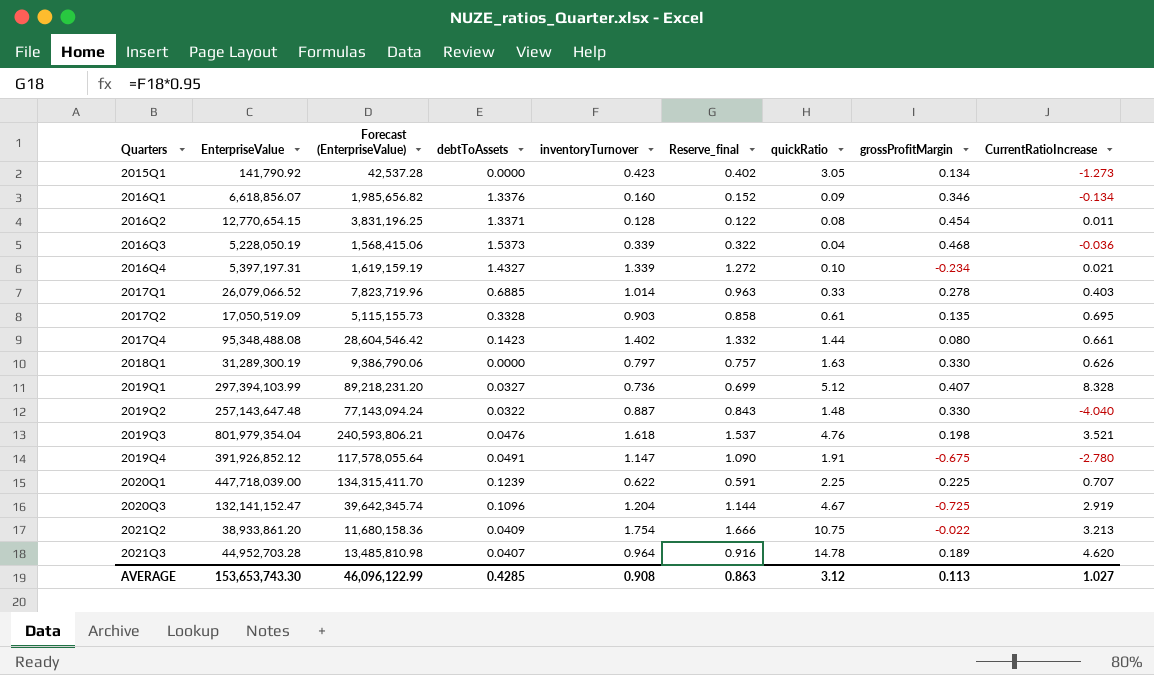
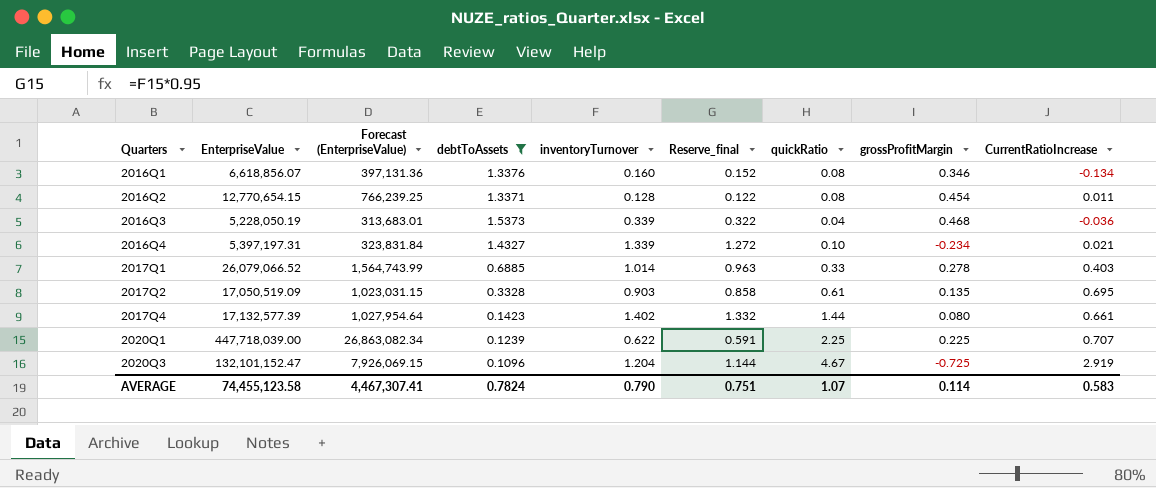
filter: none -> debtToAssets >= 0.1096
column Forecast (EnterpriseValue) | formula: [EnterpriseValue] * 0.3 -> [EnterpriseValue] * 0.06
2016Q1 | quickRatio: 0.09 -> 0.08
2017Q4 | EnterpriseValue: 95,348,488.08 -> 17,132,577.39
2020Q3 | EnterpriseValue: 132,141,152.47 -> 132,101,152.47
AVERAGE | EnterpriseValue: 153,653,743.30 -> 74,455,123.58
AVERAGE | Forecast (EnterpriseValue): 46,096,122.99 -> 4,467,307.41
AVERAGE | debtToAssets: 0.4285 -> 0.7824
AVERAGE | inventoryTurnover: 0.908 -> 0.790
AVERAGE | Reserve_final: 0.863 -> 0.751
AVERAGE | quickRatio: 3.12 -> 1.07
AVERAGE | grossProfitMargin: 0.113 -> 0.114
AVERAGE | CurrentRatioIncrease: 1.027 -> 0.583

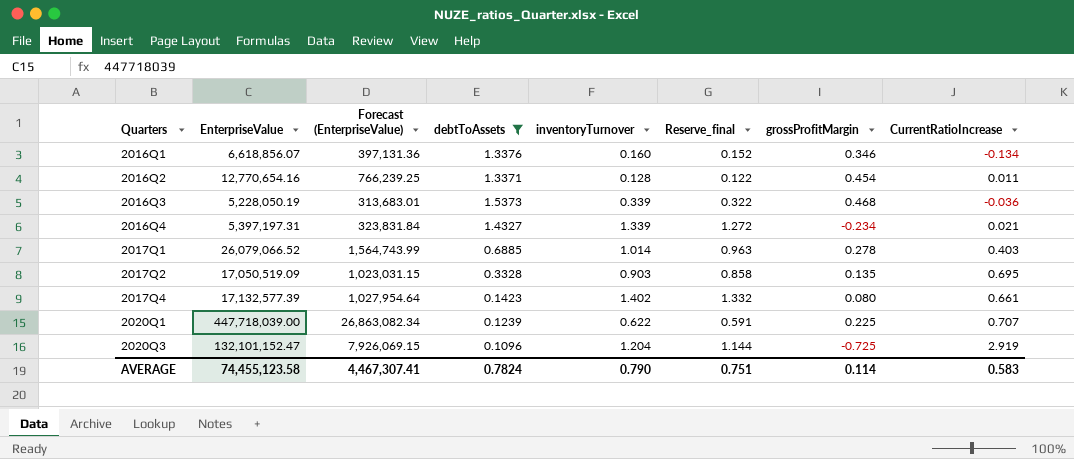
column quickRatio | position: 7 -> none
2016Q2 | EnterpriseValue: 12,770,654.15 -> 12,770,654.16

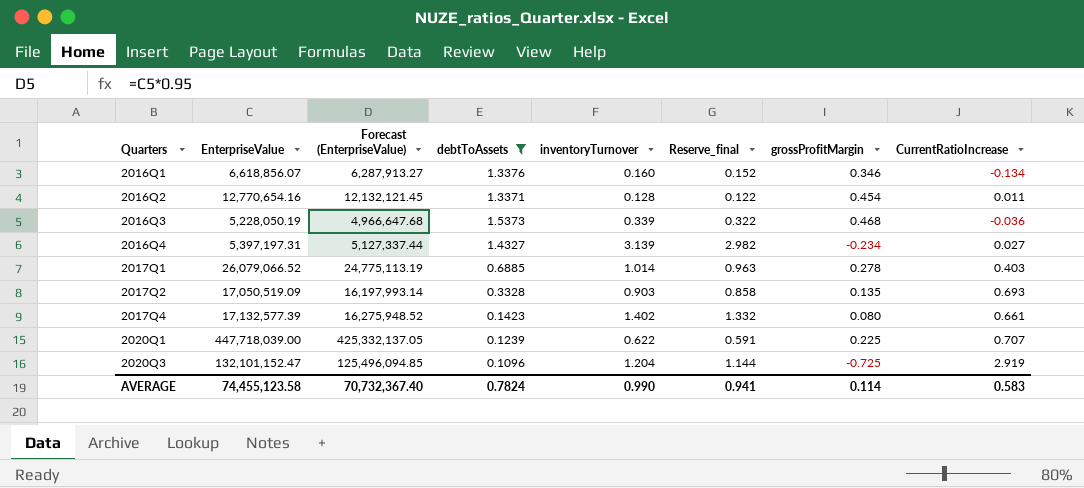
column Forecast (EnterpriseValue) | formula: [EnterpriseValue] * 0.06 -> [EnterpriseValue] * 0.95
2016Q4 | inventoryTurnover: 1.339 -> 3.139
2016Q4 | Reserve_final: 1.272 -> 2.982
2016Q4 | CurrentRatioIncrease: 0.021 -> 0.027
2017Q2 | CurrentRatioIncrease: 0.695 -> 0.693
AVERAGE | Forecast (EnterpriseValue): 4,467,307.41 -> 70,732,367.40
AVERAGE | inventoryTurnover: 0.790 -> 0.990
AVERAGE | Reserve_final: 0.751 -> 0.941

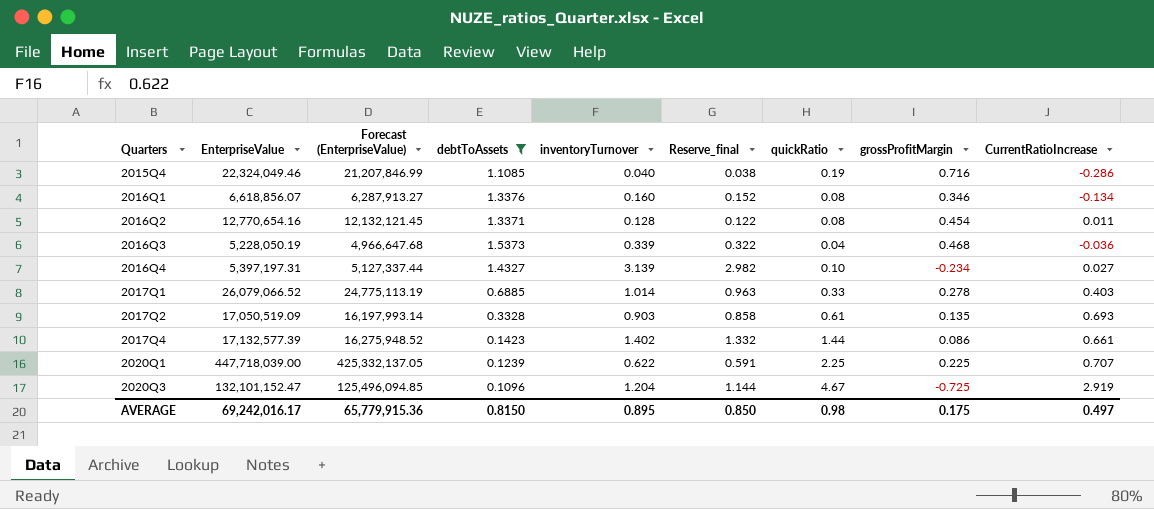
column quickRatio | position: none -> 7
row 2015Q4: none -> 22,324,049.46 | 21,207,846.99 | 1.1085 | 0.040 | 0.038 | 0.19 | 0.716 | -0.286
2017Q4 | grossProfitMargin: 0.080 -> 0.086
AVERAGE | EnterpriseValue: 74,455,123.58 -> 69,242,016.17
AVERAGE | Forecast (EnterpriseValue): 70,732,367.40 -> 65,779,915.36
AVERAGE | debtToAssets: 0.7824 -> 0.8150
AVERAGE | inventoryTurnover: 0.990 -> 0.895
AVERAGE | Reserve_final: 0.941 -> 0.850
AVERAGE | grossProfitMargin: 0.114 -> 0.175
AVERAGE | CurrentRatioIncrease: 0.583 -> 0.497

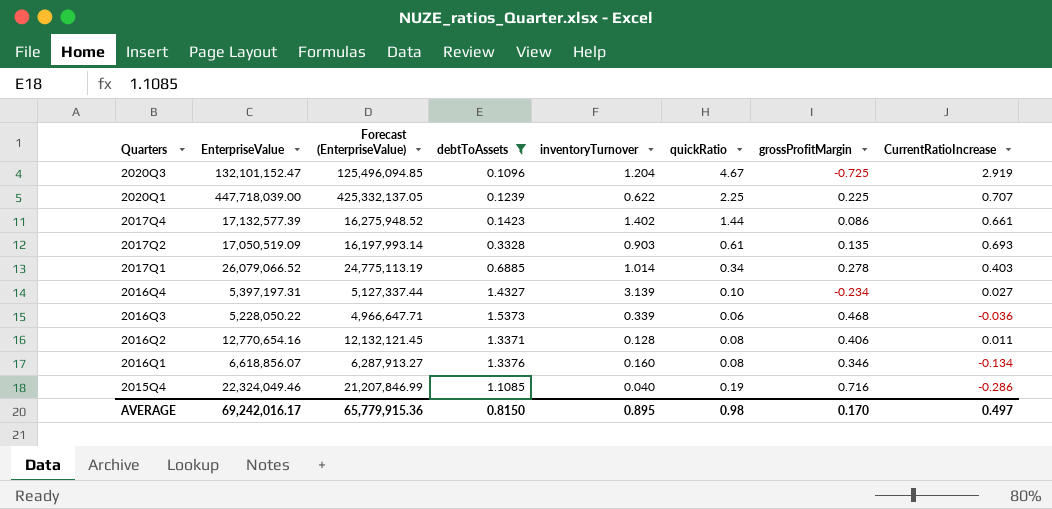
row order: Quarters ascending -> Quarters descending
column Reserve_final | formula: [inventoryTurnover] * 0.95 -> none
2017Q1 | quickRatio: 0.33 -> 0.34
2016Q3 | EnterpriseValue: 5,228,050.19 -> 5,228,050.22
2016Q3 | Forecast (EnterpriseValue): 4,966,647.68 -> 4,966,647.71
2016Q3 | quickRatio: 0.04 -> 0.06
2016Q2 | grossProfitMargin: 0.454 -> 0.406
AVERAGE | grossProfitMargin: 0.175 -> 0.170

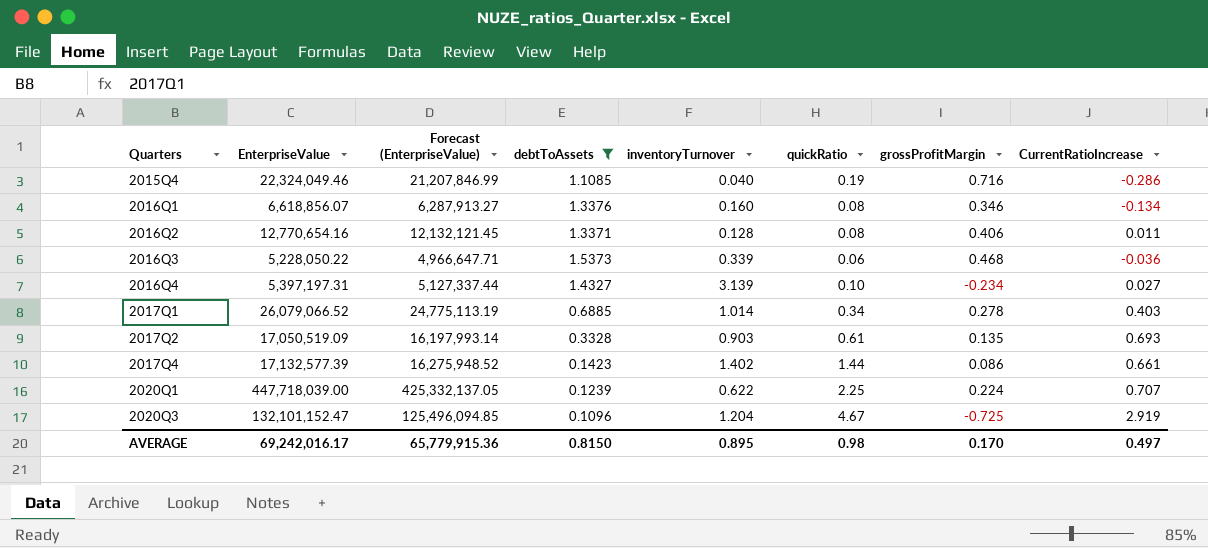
row order: Quarters descending -> Quarters ascending
2020Q1 | grossProfitMargin: 0.225 -> 0.224

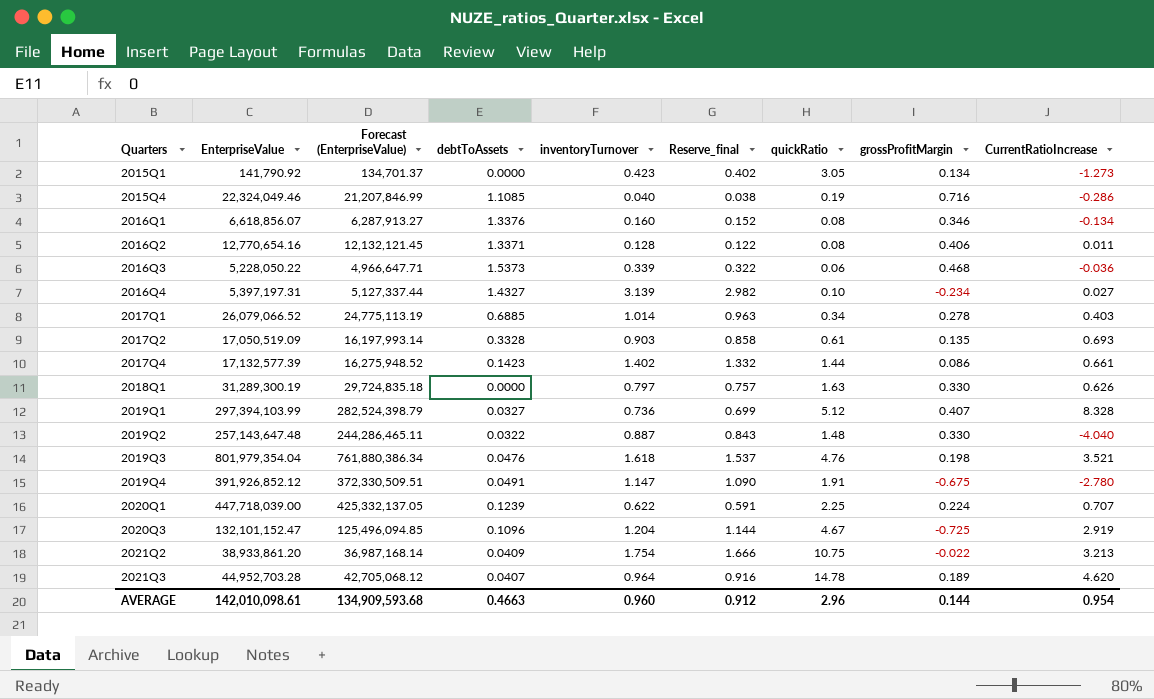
filter: debtToAssets >= 0.1096 -> none
column Reserve_final | formula: none -> [inventoryTurnover] * 0.95
AVERAGE | EnterpriseValue: 69,242,016.17 -> 142,010,098.61
AVERAGE | Forecast (EnterpriseValue): 65,779,915.36 -> 134,909,593.68
AVERAGE | debtToAssets: 0.8150 -> 0.4663
AVERAGE | inventoryTurnover: 0.895 -> 0.960
AVERAGE | quickRatio: 0.98 -> 2.96
AVERAGE | grossProfitMargin: 0.170 -> 0.144
AVERAGE | CurrentRatioIncrease: 0.497 -> 0.954

